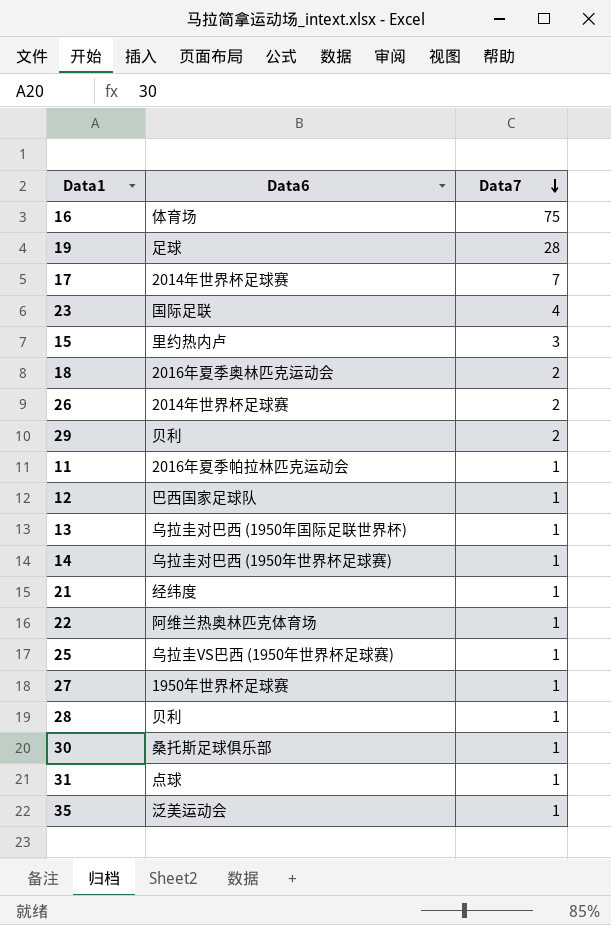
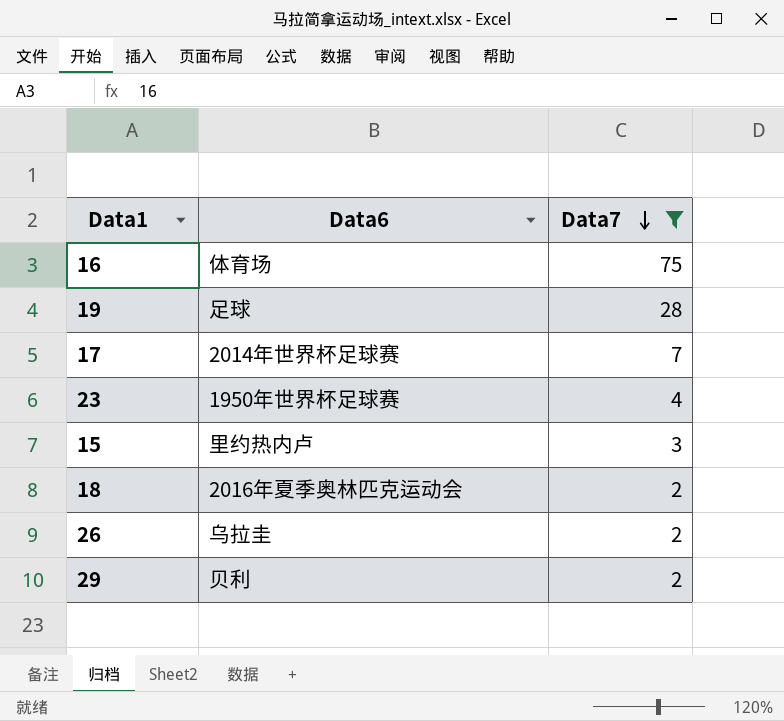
filter: none -> Data7 != 1
23 | Data6: 国际足联 -> 1950年世界杯足球赛
26 | Data6: 2014年世界杯足球赛 -> 乌拉圭

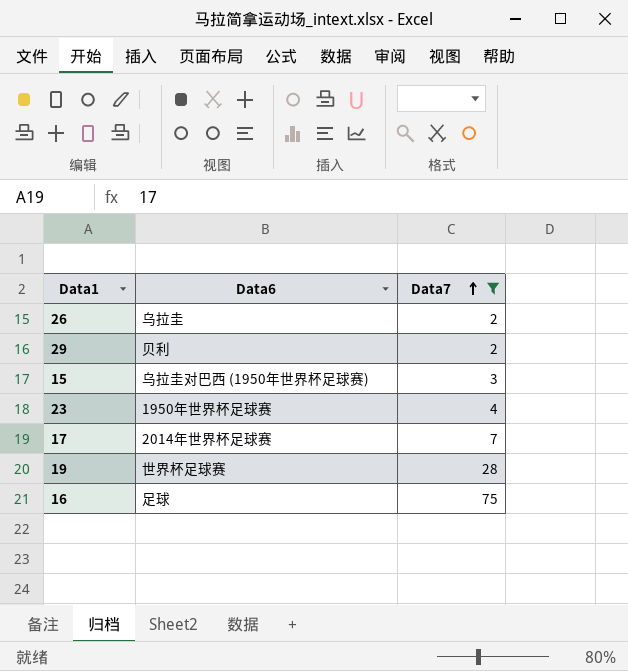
row order: Data7 descending -> Data7 ascending
row 18: 2016年夏季奥林匹克运动会 | 2 -> none
15 | Data6: 里约热内卢 -> 乌拉圭对巴西 (1950年世界杯足球赛)
19 | Data6: 足球 -> 世界杯足球赛
16 | Data6: 体育场 -> 足球

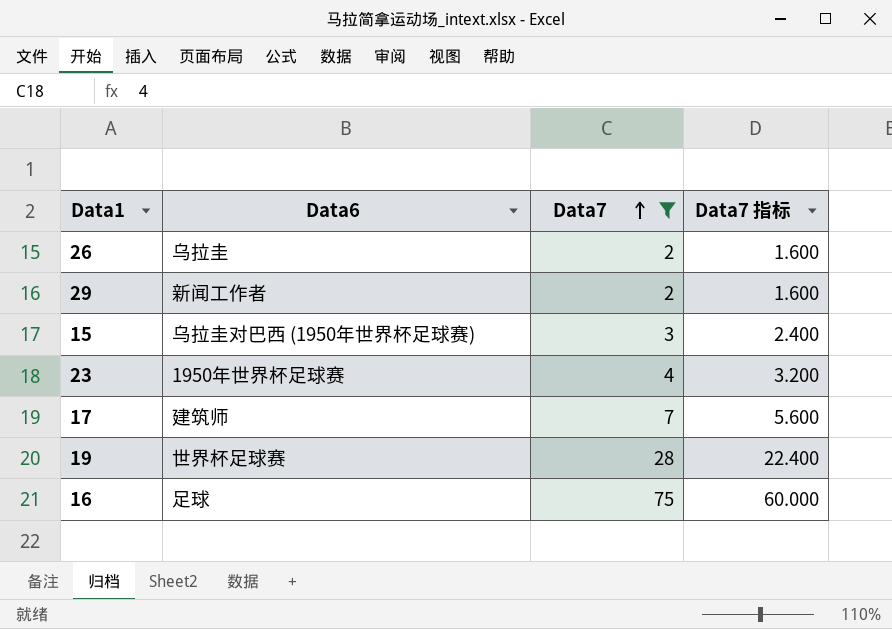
column Data7 指标 | formula: none -> [Data7] * 0.8
29 | Data6: 贝利 -> 新闻工作者
17 | Data6: 2014年世界杯足球赛 -> 建筑师

